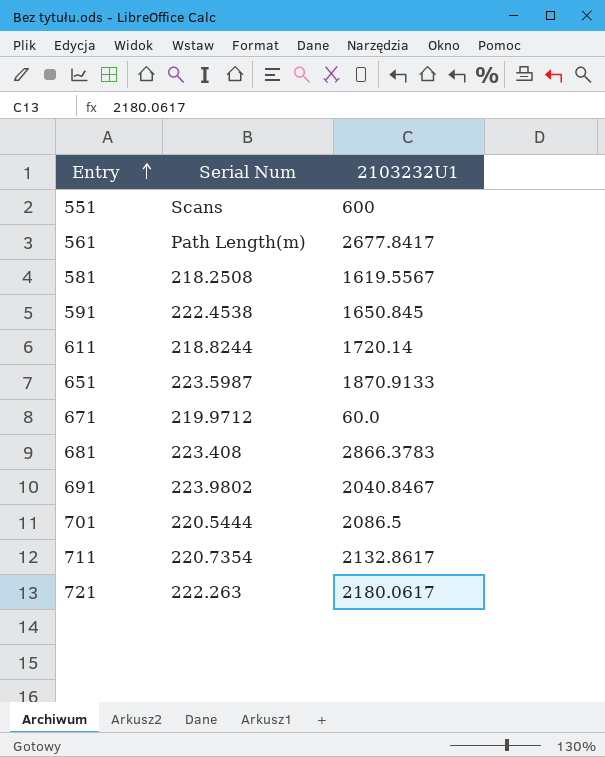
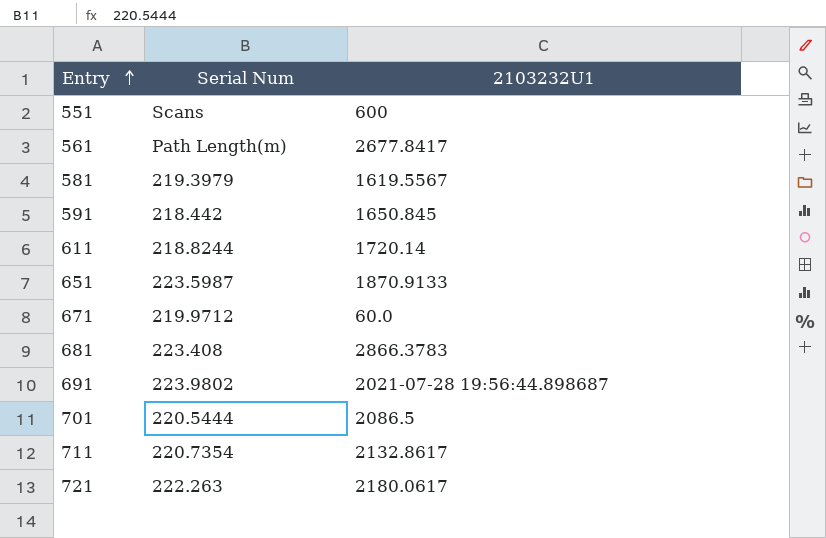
581 | Serial Num: 218.2508 -> 219.3979
591 | Serial Num: 222.4538 -> 218.442
691 | 2103232U1: 2040.8467 -> 2021-07-28 19:56:44.898687

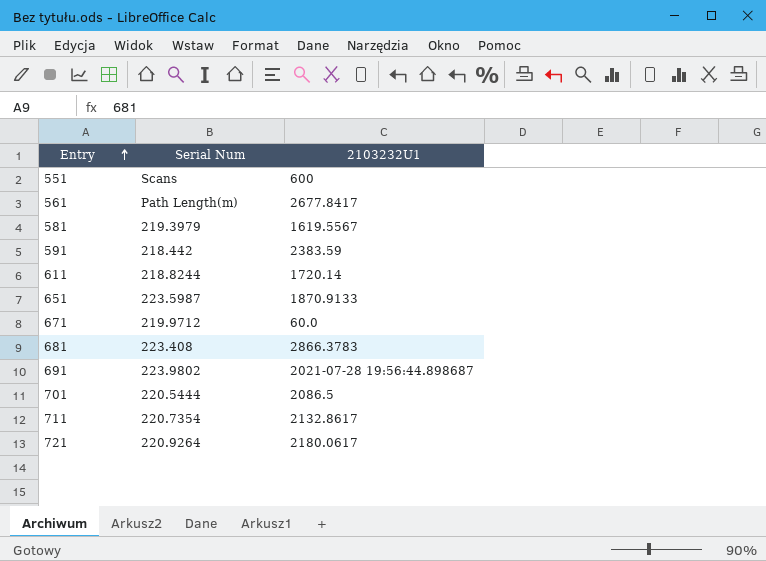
591 | 2103232U1: 1650.845 -> 2383.59
721 | Serial Num: 222.263 -> 220.9264

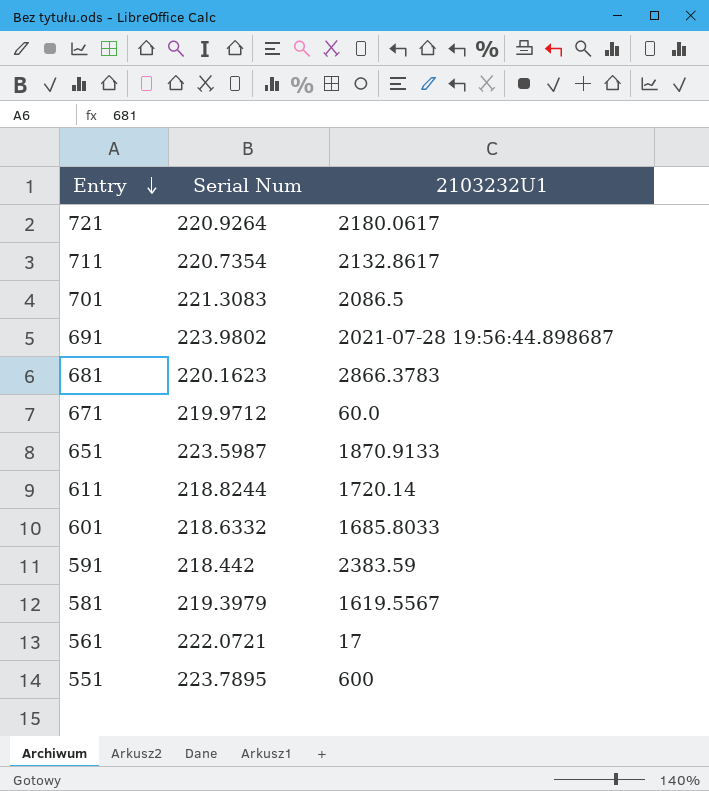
row order: Entry ascending -> Entry descending
701 | Serial Num: 220.5444 -> 221.3083
681 | Serial Num: 223.408 -> 220.1623
row 601: none -> 218.6332 | 1685.8033
561 | Serial Num: Path Length(m) -> 222.0721
561 | 2103232U1: 2677.8417 -> 17
551 | Serial Num: Scans -> 223.7895

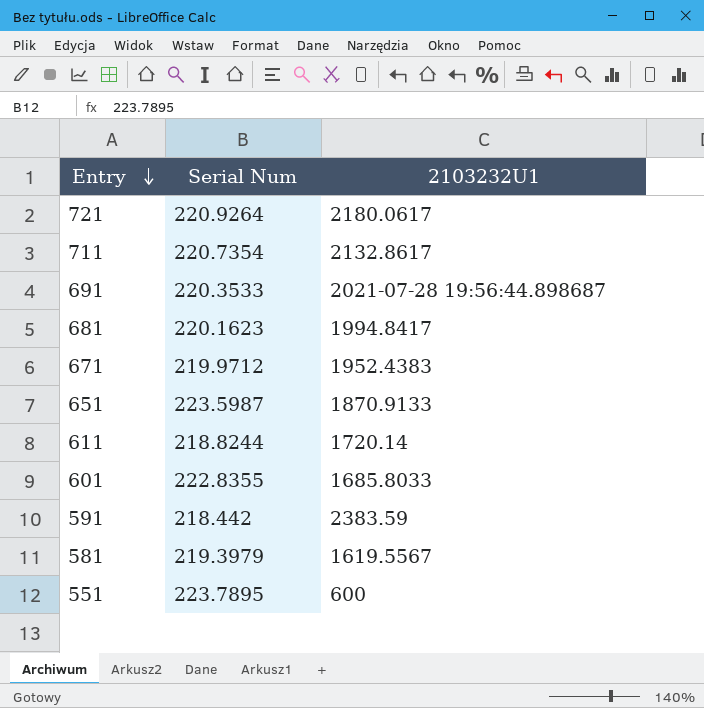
row 701: 221.3083 | 2086.5 -> none
row 561: 222.0721 | 17 -> none
691 | Serial Num: 223.9802 -> 220.3533
681 | 2103232U1: 2866.3783 -> 1994.8417
671 | 2103232U1: 60.0 -> 1952.4383
601 | Serial Num: 218.6332 -> 222.8355

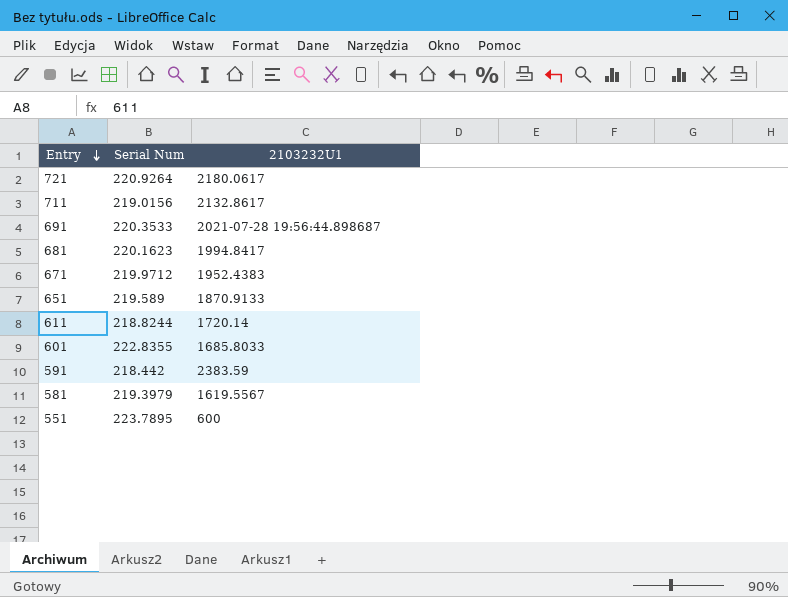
711 | Serial Num: 220.7354 -> 219.0156
651 | Serial Num: 223.5987 -> 219.589

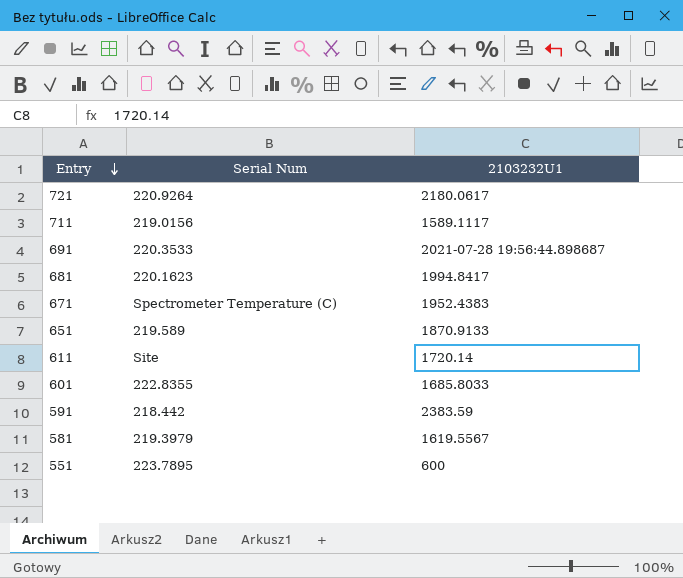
711 | 2103232U1: 2132.8617 -> 1589.1117
671 | Serial Num: 219.9712 -> Spectrometer Temperature (C)
611 | Serial Num: 218.8244 -> Site

